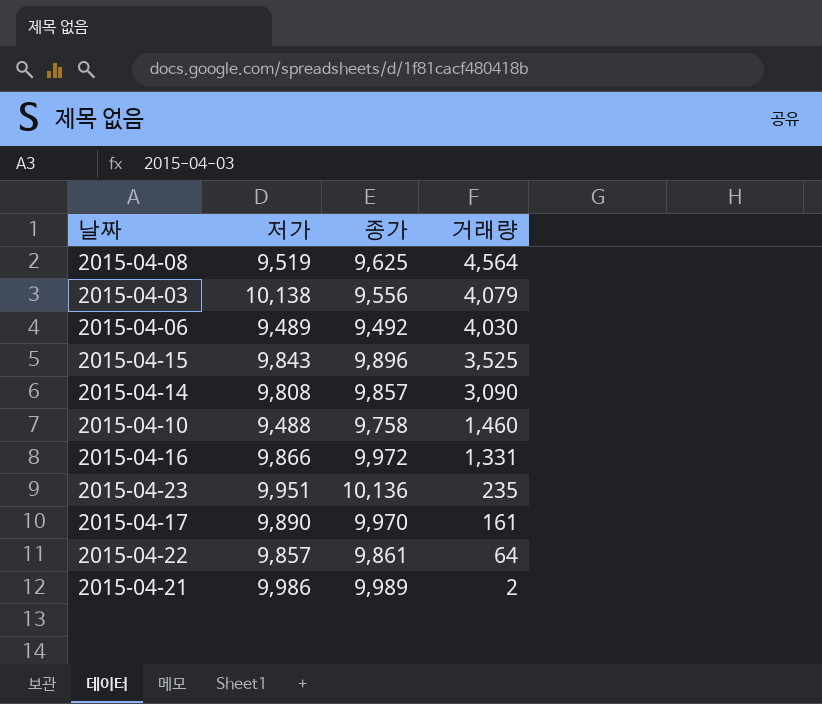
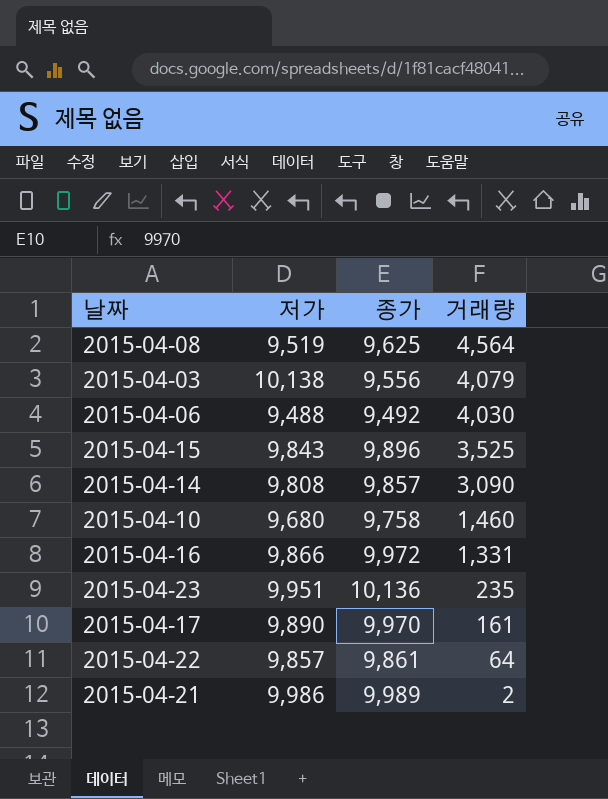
2015-04-06 | 저가: 9,489 -> 9,488
2015-04-10 | 저가: 9,488 -> 9,680

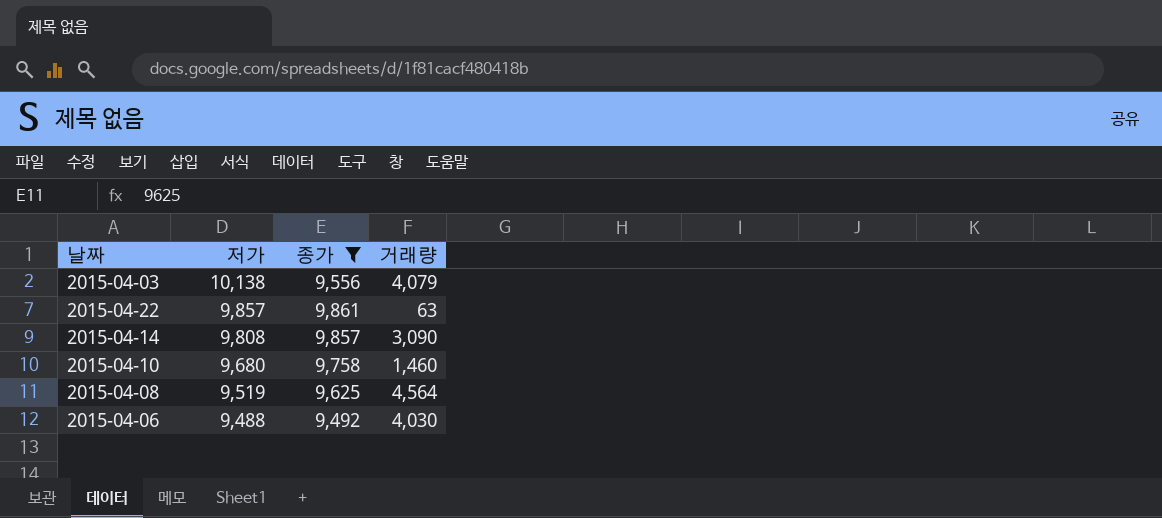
filter: none -> 종가 <= 9,861
row order: 거래량 descending -> 저가 descending
2015-04-22 | 거래량: 64 -> 63

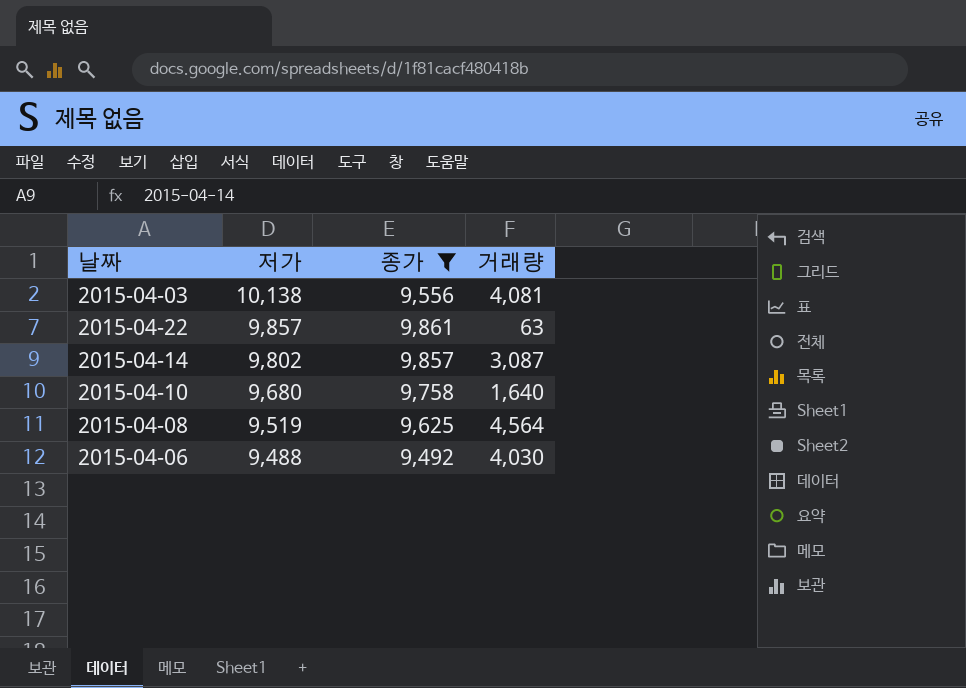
2015-04-03 | 거래량: 4,079 -> 4,081
2015-04-14 | 저가: 9,808 -> 9,802
2015-04-14 | 거래량: 3,090 -> 3,087
2015-04-10 | 거래량: 1,460 -> 1,640

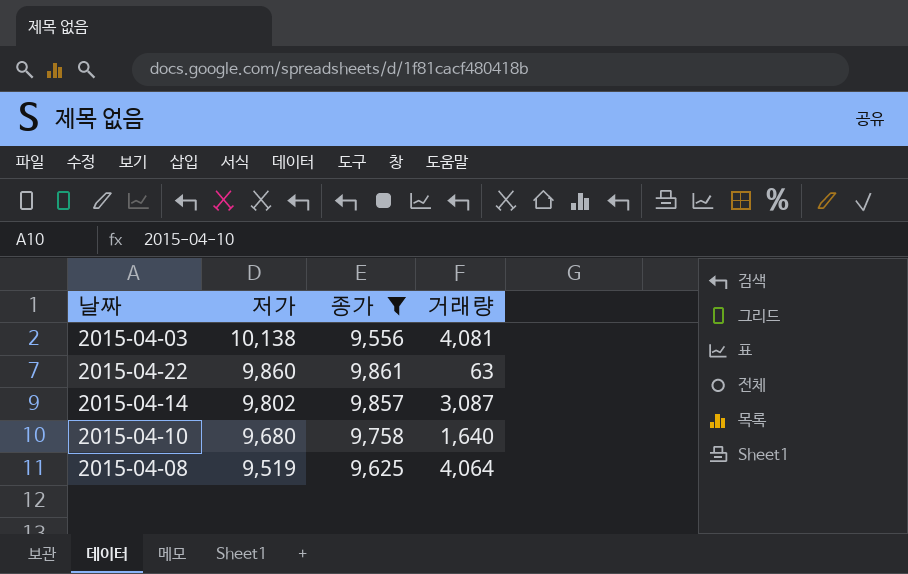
row 2015-04-06: 9,488 | 9,492 | 4,030 -> none
2015-04-22 | 저가: 9,857 -> 9,860
2015-04-08 | 거래량: 4,564 -> 4,064

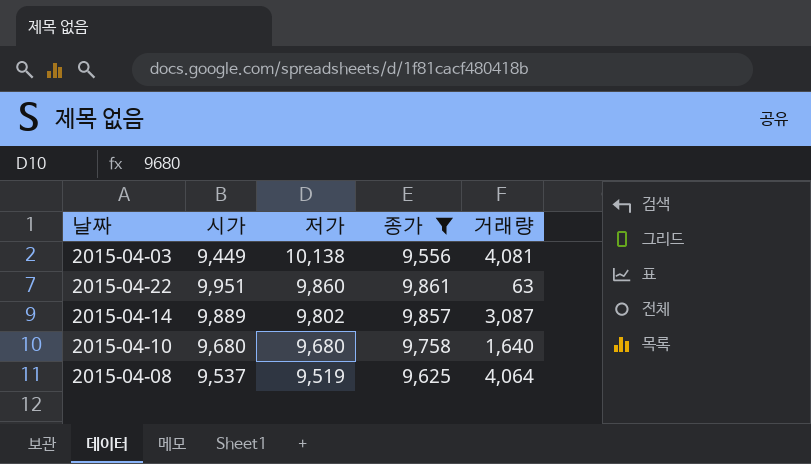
column 시가 | position: none -> 2

